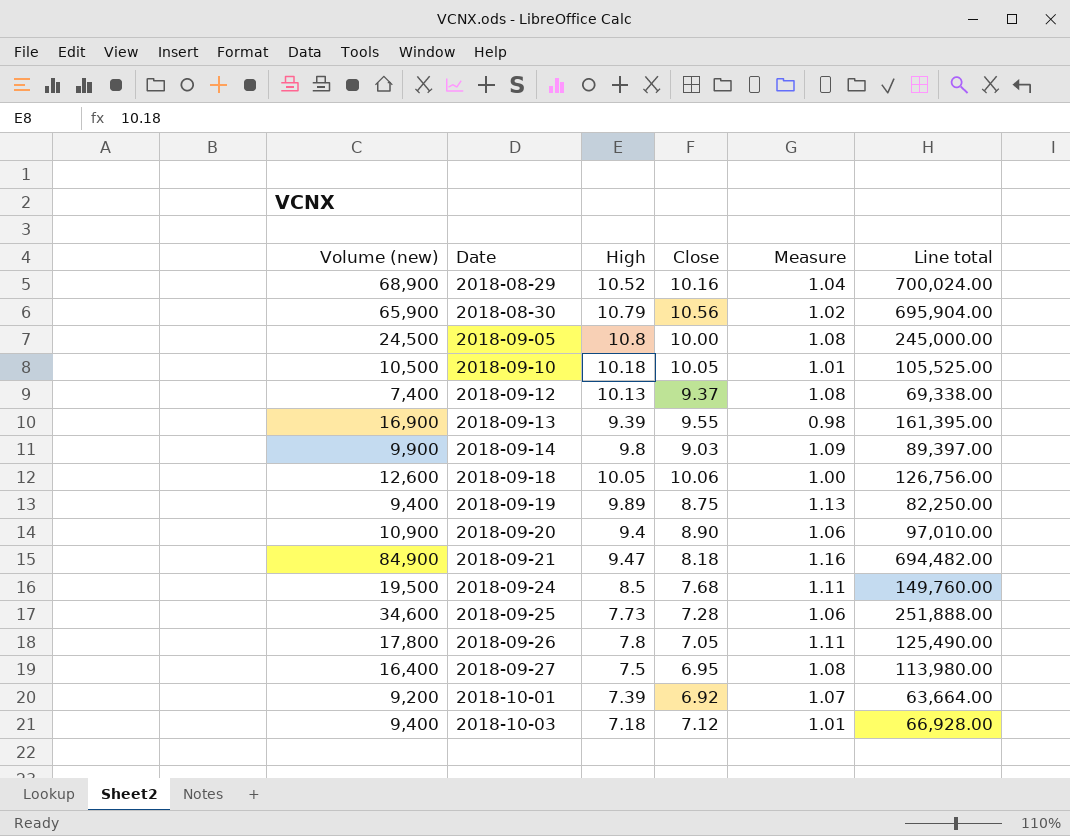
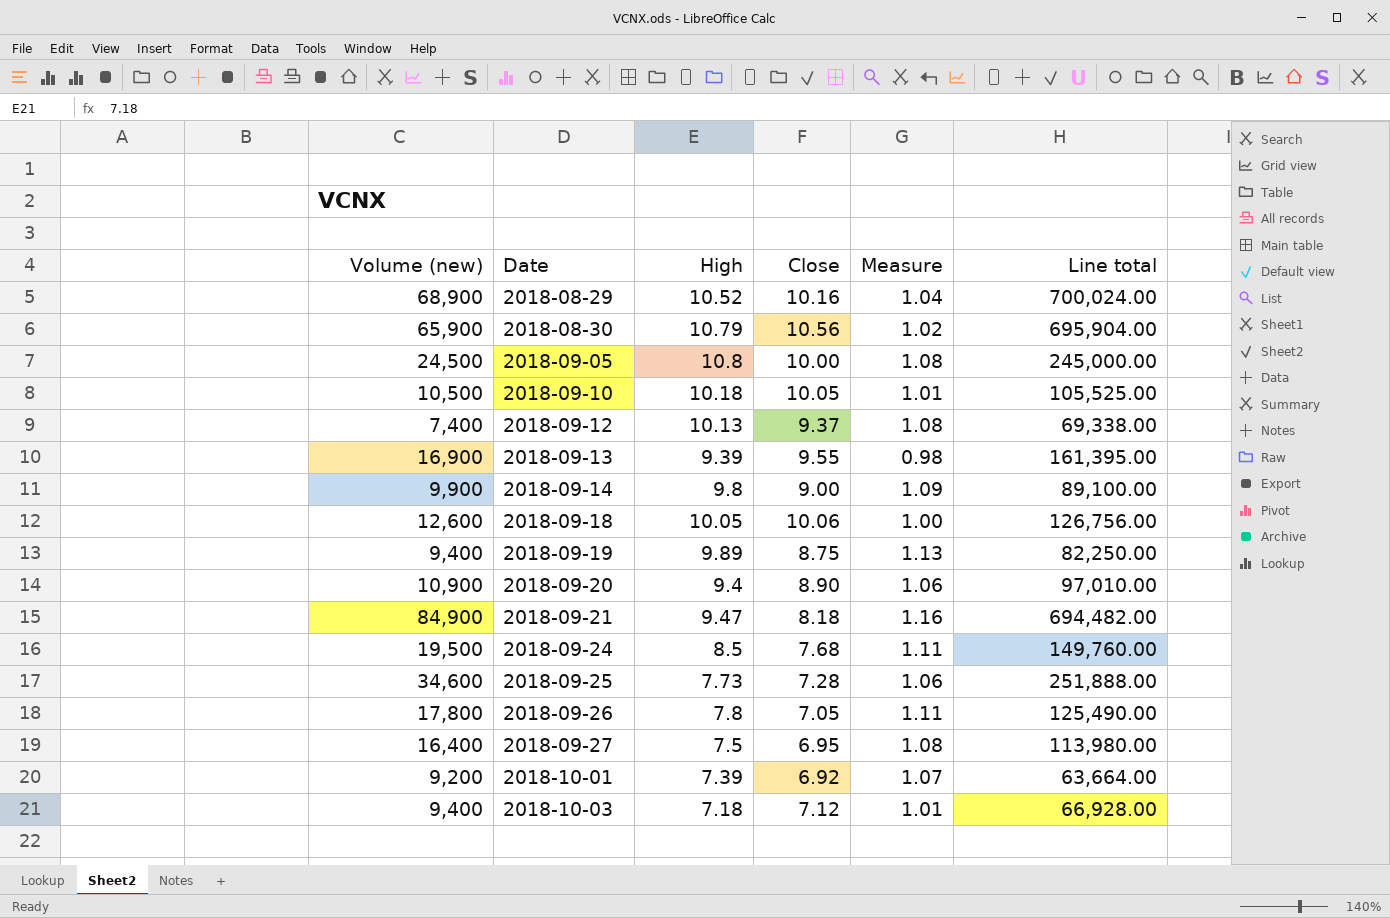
2018-09-14 | Close: 9.03 -> 9.00
2018-09-14 | Line total: 89,397.00 -> 89,100.00

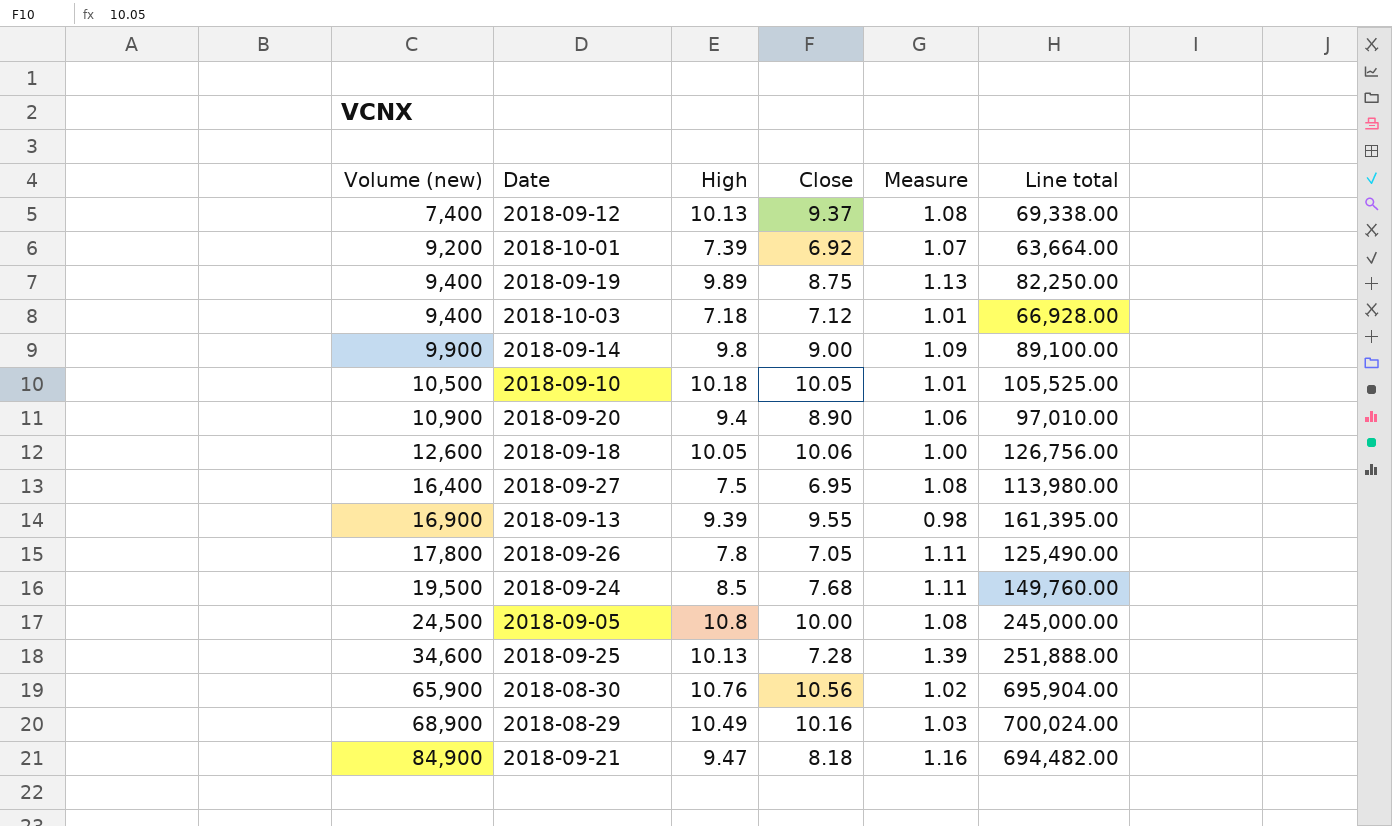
row order: Date ascending -> Volume (new) ascending
2018-09-25 | High: 7.73 -> 10.13
2018-09-25 | Measure: 1.06 -> 1.39
2018-08-30 | High: 10.79 -> 10.76
2018-08-29 | High: 10.52 -> 10.49
2018-08-29 | Measure: 1.04 -> 1.03

